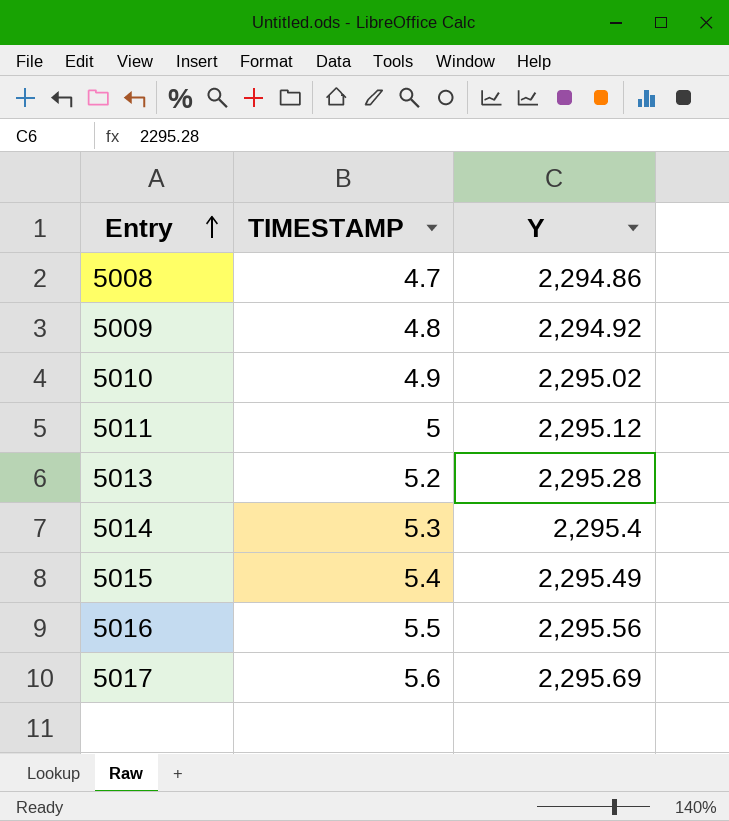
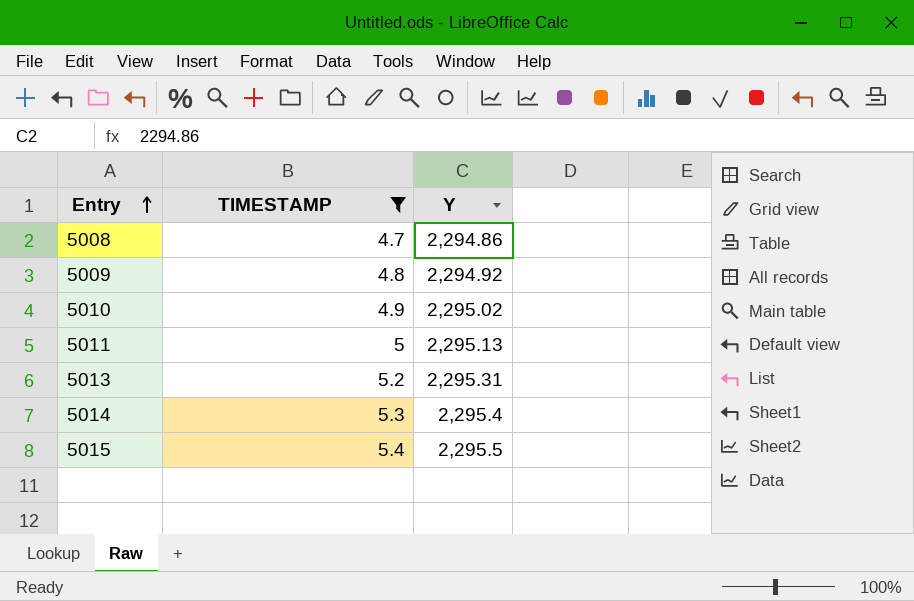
filter: none -> TIMESTAMP <= 5.4
5011 | Y: 2,295.12 -> 2,295.13
5013 | Y: 2,295.28 -> 2,295.31
5015 | Y: 2,295.49 -> 2,295.5

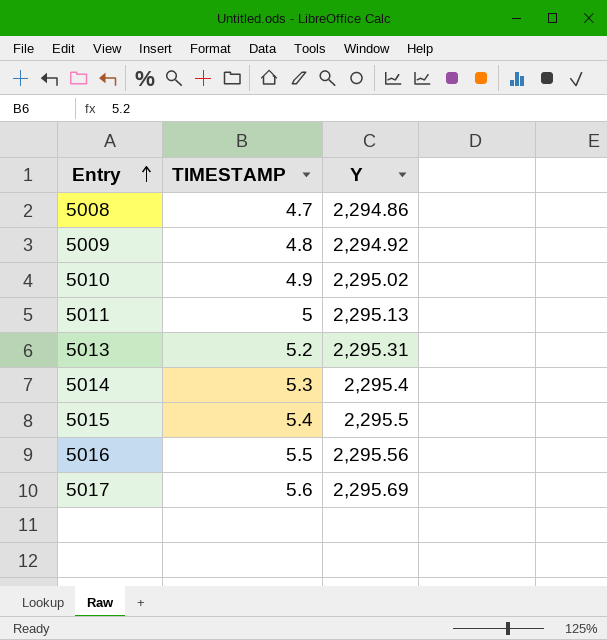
filter: TIMESTAMP <= 5.4 -> none

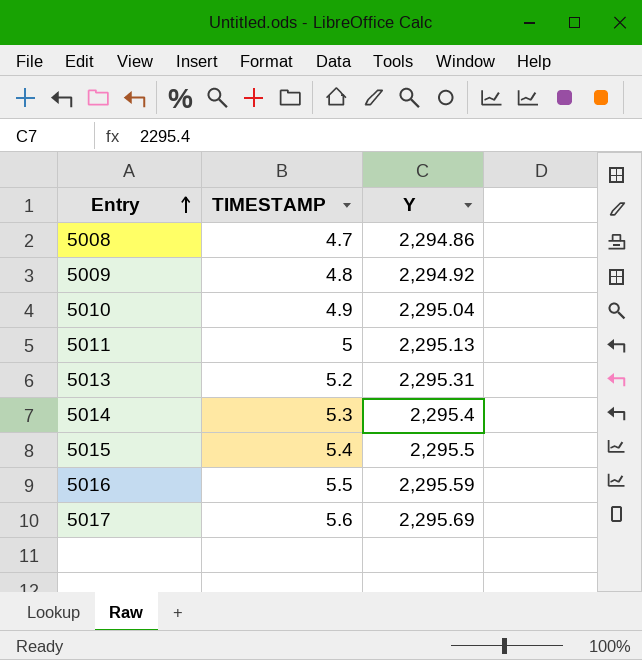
5010 | Y: 2,295.02 -> 2,295.04
5016 | Y: 2,295.56 -> 2,295.59

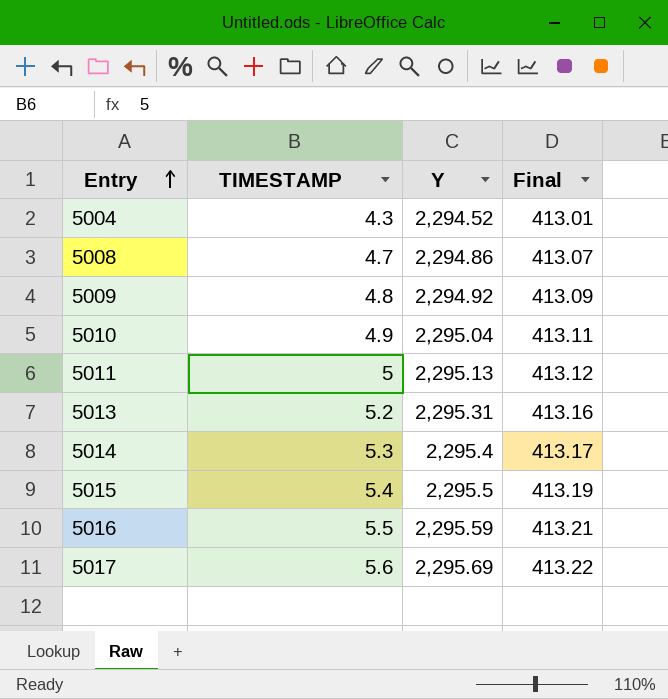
column Final | formula: none -> [Y] * 0.18
row 5004: none -> 4.3 | 2,294.52 | 413.01

